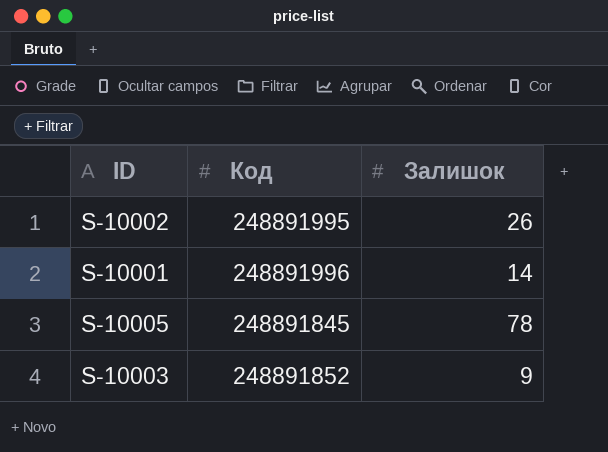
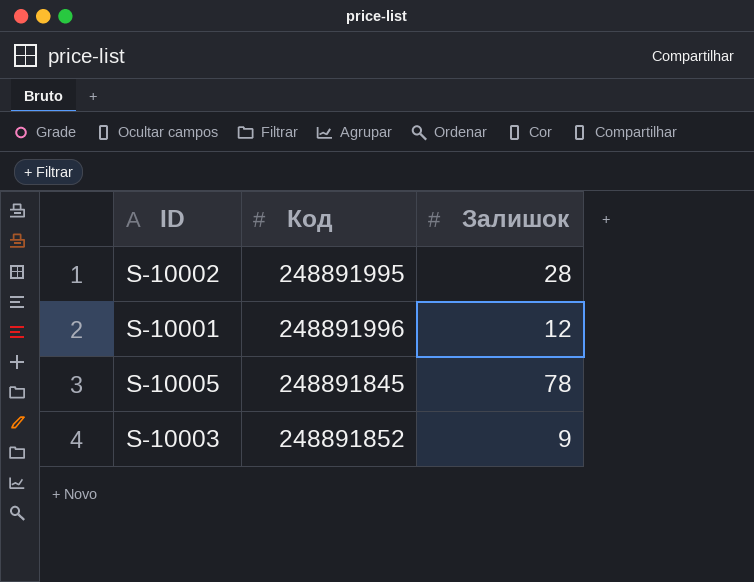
S-10002 | Залишок: 26 -> 28
S-10001 | Залишок: 14 -> 12

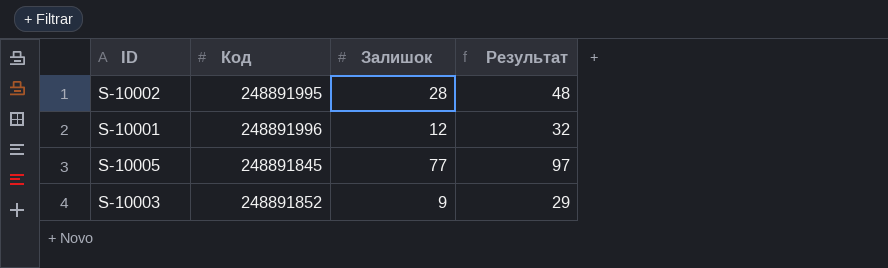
column Результат | formula: none -> [Залишок] + 20
S-10005 | Залишок: 78 -> 77

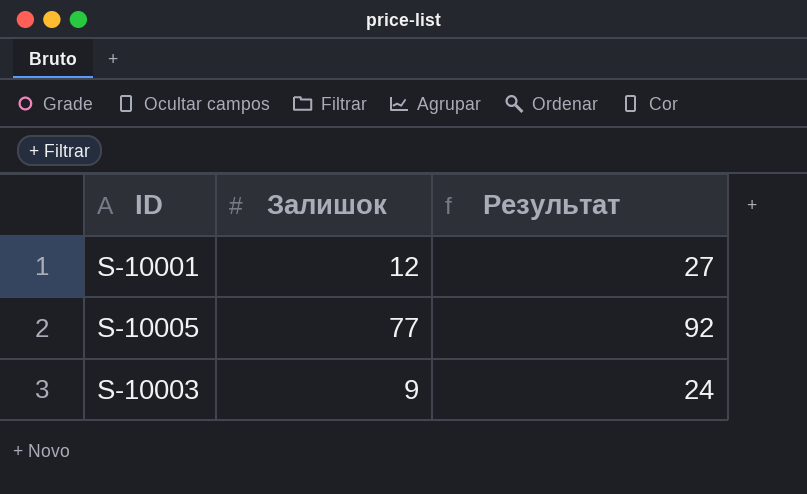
column Код | position: 2 -> none
column Результат | formula: [Залишок] + 20 -> [Залишок] + 15
row S-10002: 248891995 | 28 | 48 -> none

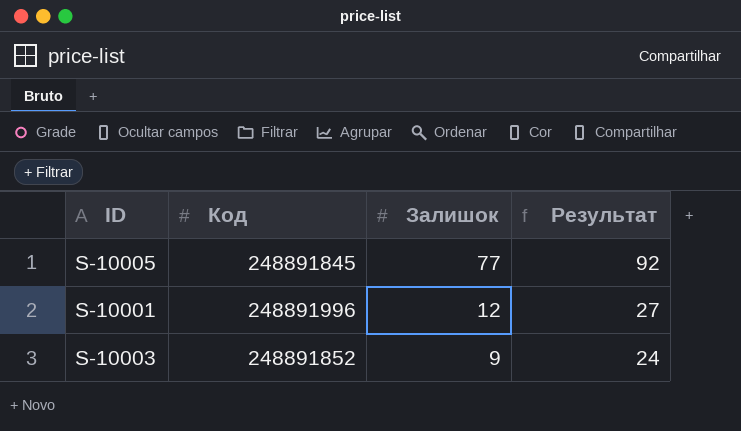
row order: none -> Залишок descending
column Код | position: none -> 2

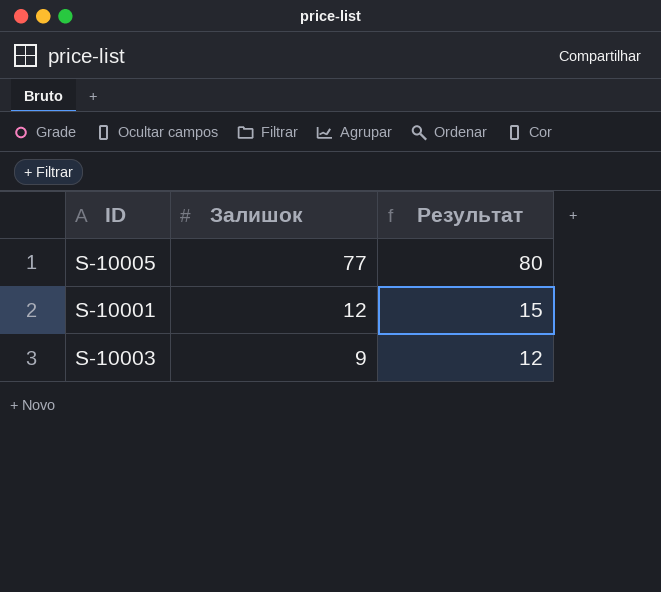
column Код | position: 2 -> none
column Результат | formula: [Залишок] + 15 -> [Залишок] + 3

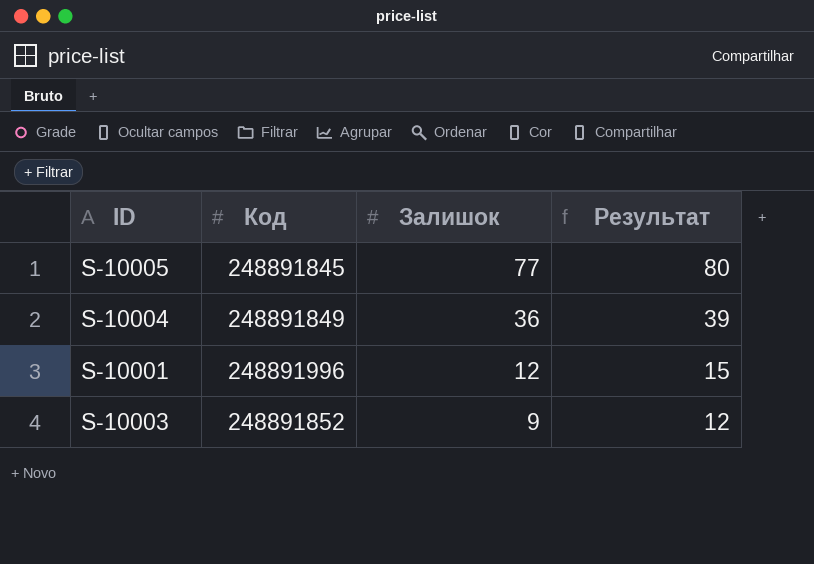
column Код | position: none -> 2
row S-10004: none -> 248891849 | 36 | 39

